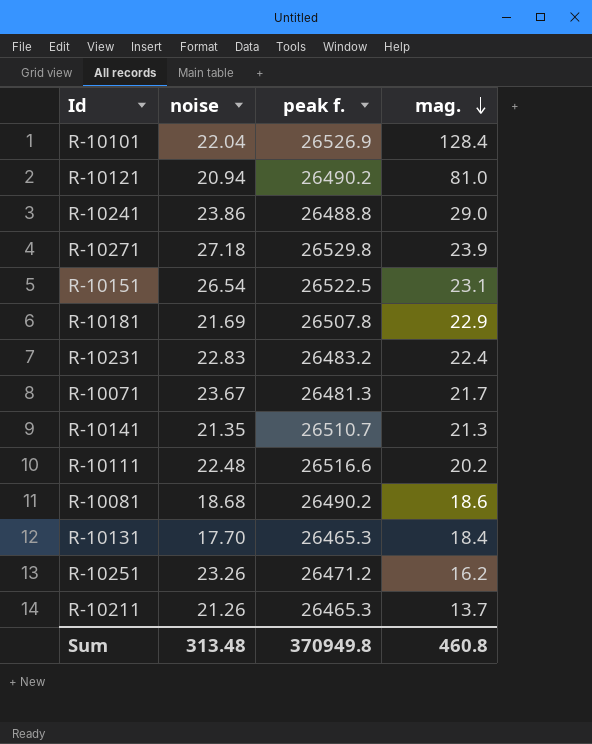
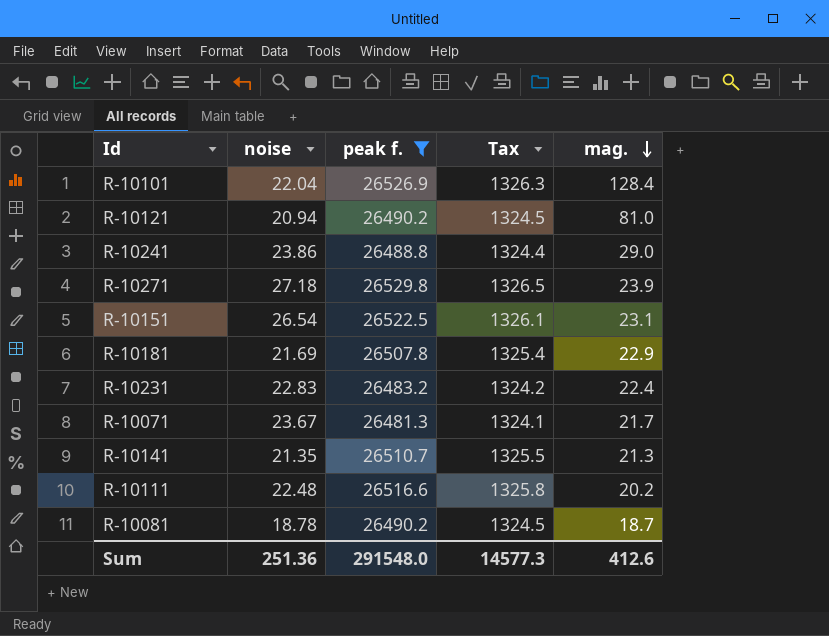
filter: none -> peak f. >= 26481.3
column Tax | formula: none -> [peak f.] * 0.05
R-10081 | noise: 18.68 -> 18.78
R-10081 | mag.: 18.6 -> 18.7
Sum | noise: 313.48 -> 251.36
Sum | peak f.: 370949.8 -> 291548.0
Sum | mag.: 460.8 -> 412.6

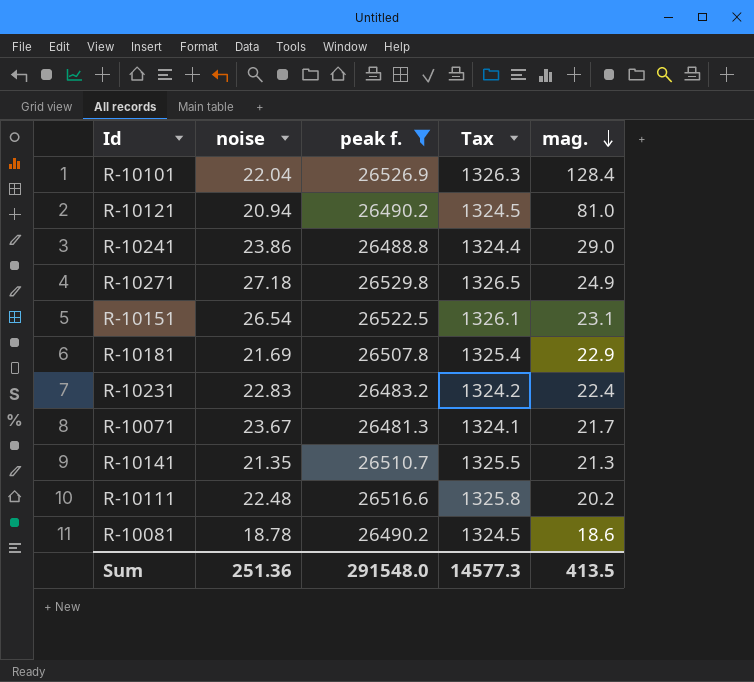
R-10271 | mag.: 23.9 -> 24.9
R-10081 | mag.: 18.7 -> 18.6
Sum | mag.: 412.6 -> 413.5

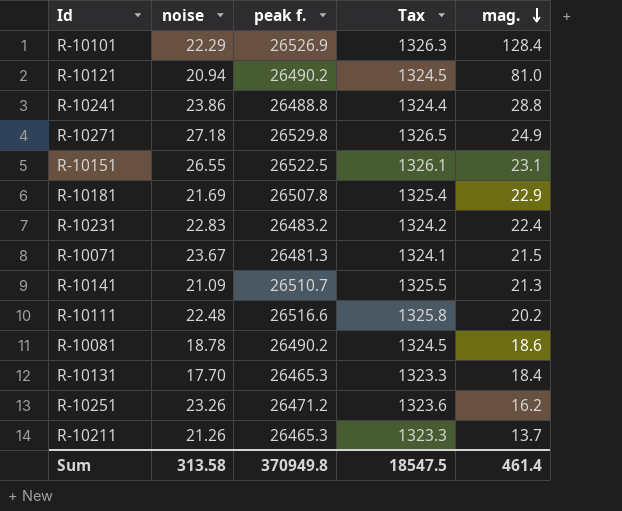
filter: peak f. >= 26481.3 -> none
R-10101 | noise: 22.04 -> 22.29
R-10241 | mag.: 29.0 -> 28.8
R-10151 | noise: 26.54 -> 26.55
R-10071 | mag.: 21.7 -> 21.5
R-10141 | noise: 21.35 -> 21.09
Sum | noise: 251.36 -> 313.58
Sum | peak f.: 291548.0 -> 370949.8
Sum | Tax: 14577.3 -> 18547.5
Sum | mag.: 413.5 -> 461.4

